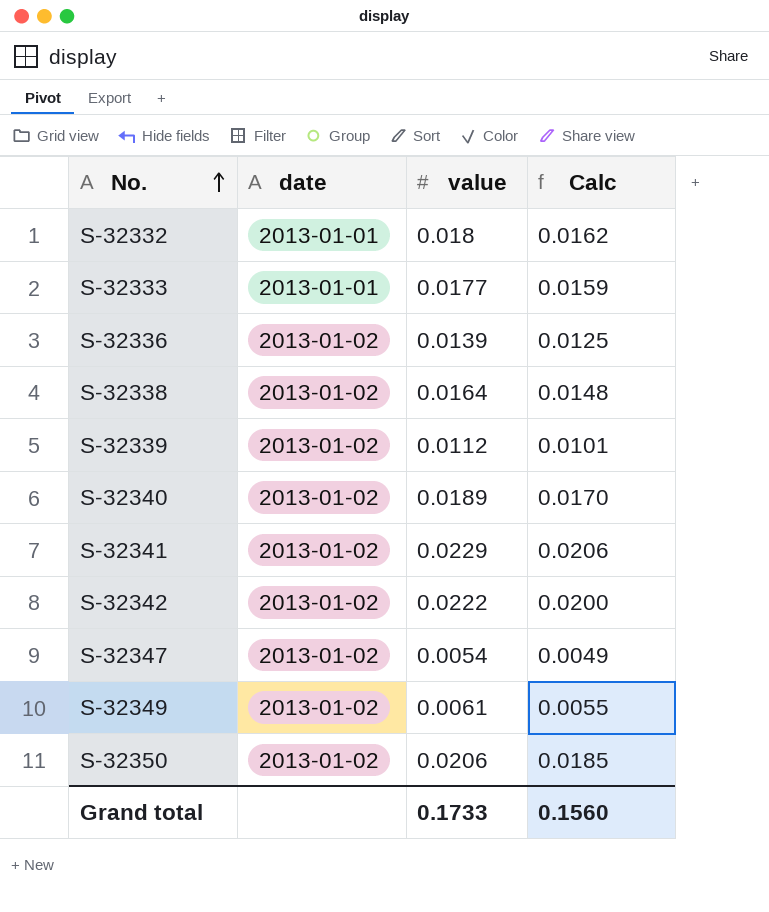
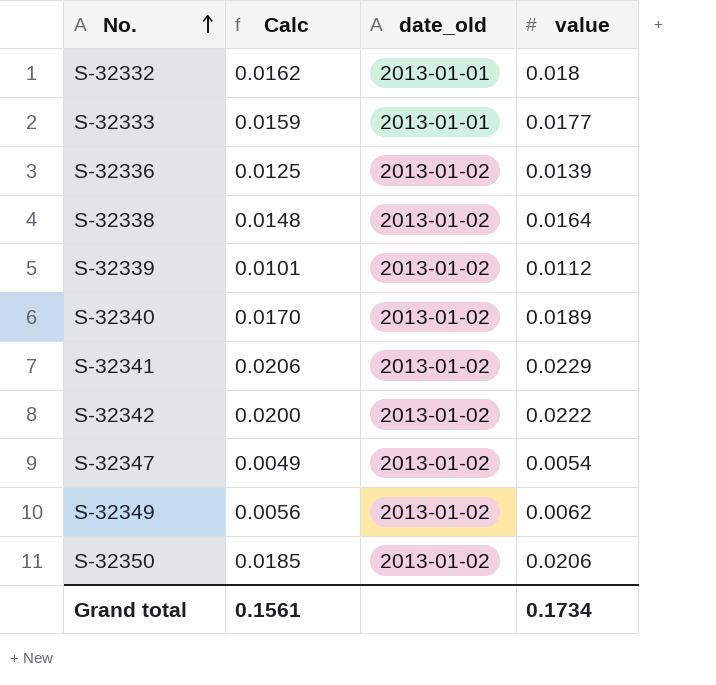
column Calc | position: 4 -> 2
column name: date -> date_old
S-32349 | Calc: 0.0055 -> 0.0056
S-32349 | value: 0.0061 -> 0.0062
Grand total | Calc: 0.1560 -> 0.1561
Grand total | value: 0.1733 -> 0.1734

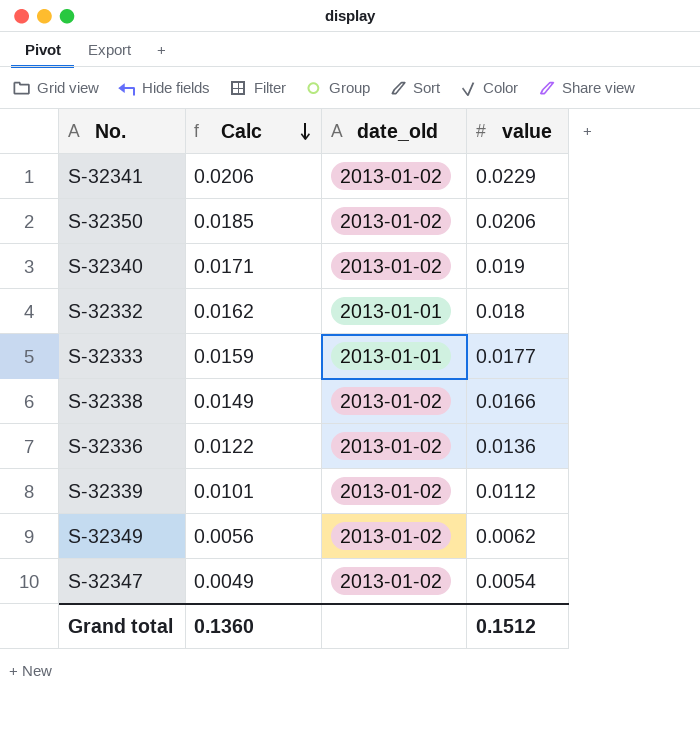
row order: No. ascending -> Calc descending
row S-32342: 0.0200 | 2013-01-02 | 0.0222 -> none
S-32340 | Calc: 0.0170 -> 0.0171
S-32340 | value: 0.0189 -> 0.019
S-32338 | Calc: 0.0148 -> 0.0149
S-32338 | value: 0.0164 -> 0.0166
S-32336 | Calc: 0.0125 -> 0.0122
S-32336 | value: 0.0139 -> 0.0136
Grand total | Calc: 0.1561 -> 0.1360
Grand total | value: 0.1734 -> 0.1512

